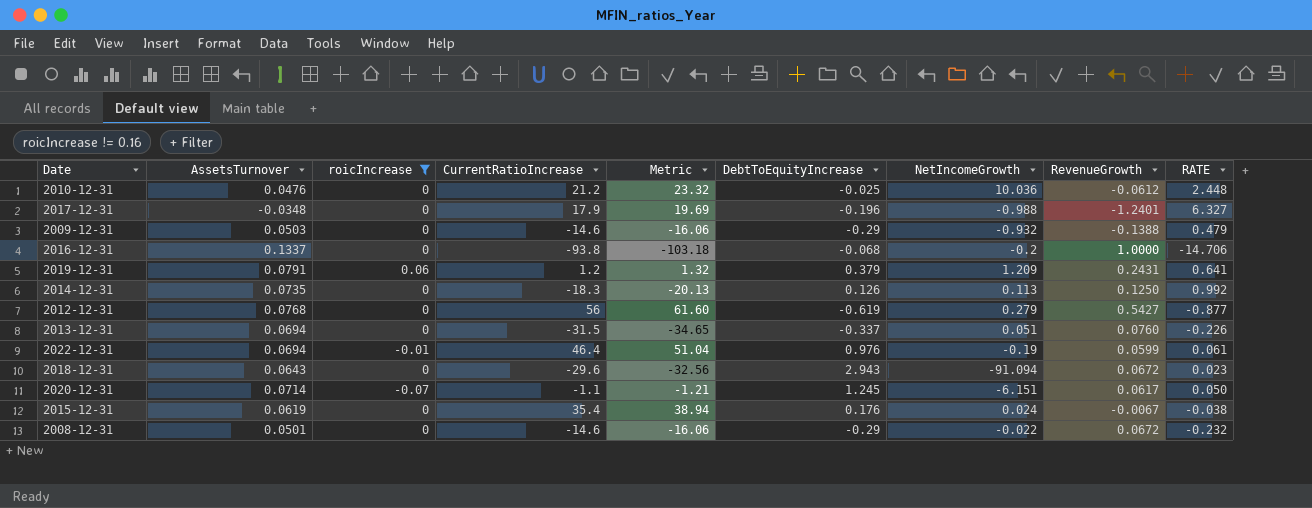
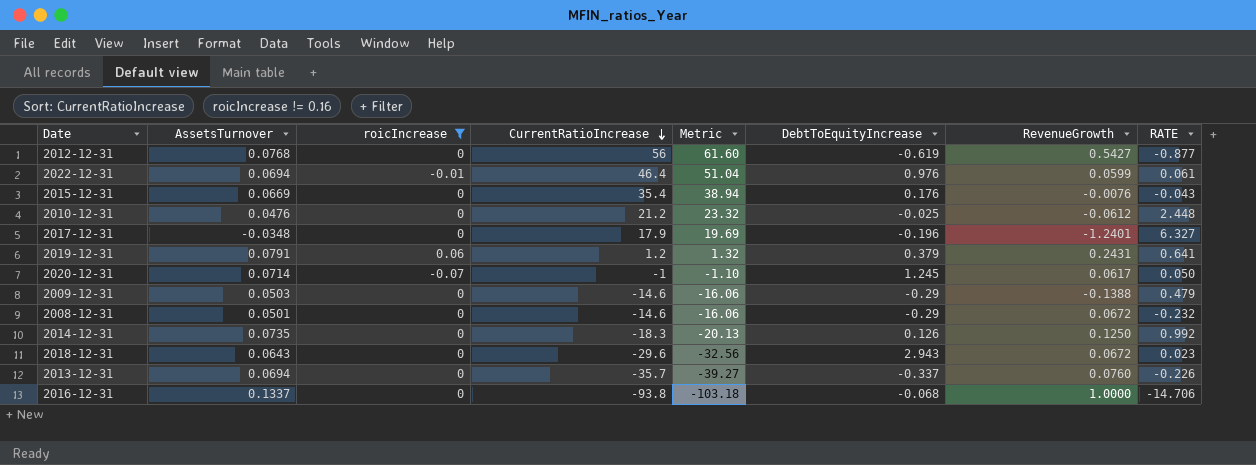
row order: none -> CurrentRatioIncrease descending
column NetIncomeGrowth | position: 7 -> none
2015-12-31 | AssetsTurnover: 0.0619 -> 0.0669
2015-12-31 | RevenueGrowth: -0.0067 -> -0.0076
2015-12-31 | RATE: -0.038 -> -0.043
2020-12-31 | CurrentRatioIncrease: -1.1 -> -1
2020-12-31 | Metric: -1.21 -> -1.10
2013-12-31 | CurrentRatioIncrease: -31.5 -> -35.7
2013-12-31 | Metric: -34.65 -> -39.27

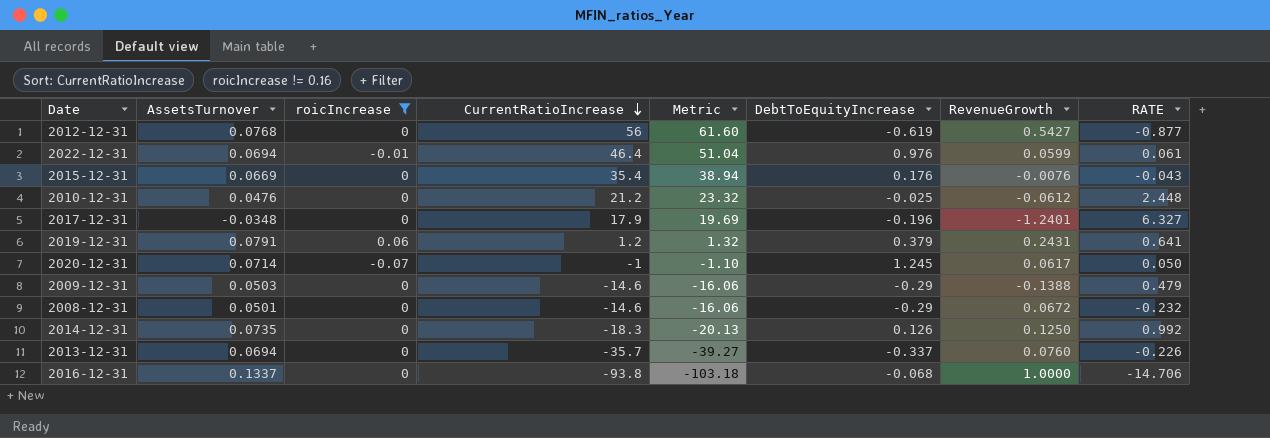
row 2018-12-31: 0.0643 | 0 | -29.6 | -32.56 | 2.943 | 0.0672 | 0.023 -> none

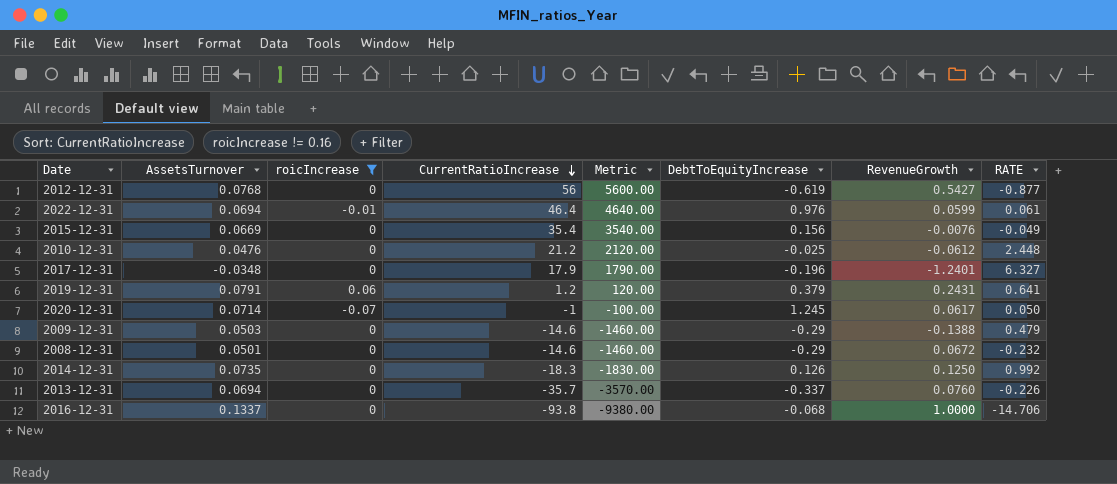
column Metric | formula: [CurrentRatioIncrease] * 1.1 -> [CurrentRatioIncrease] * 100
2015-12-31 | DebtToEquityIncrease: 0.176 -> 0.156
2015-12-31 | RATE: -0.043 -> -0.049

